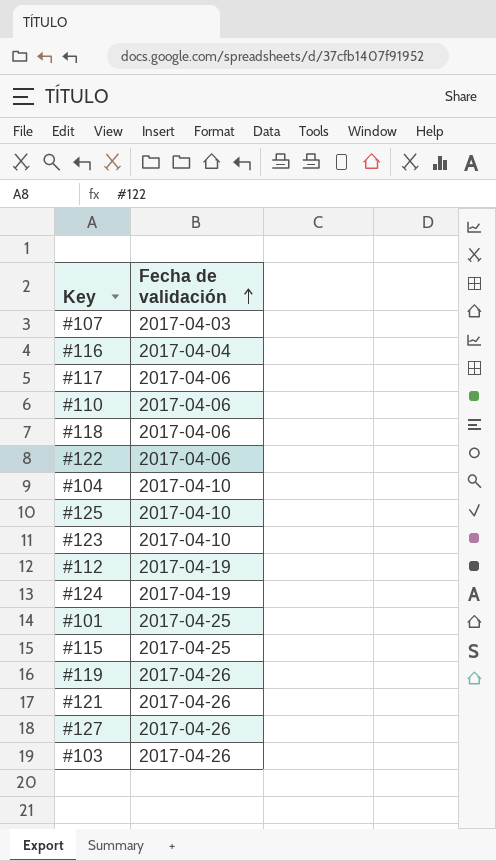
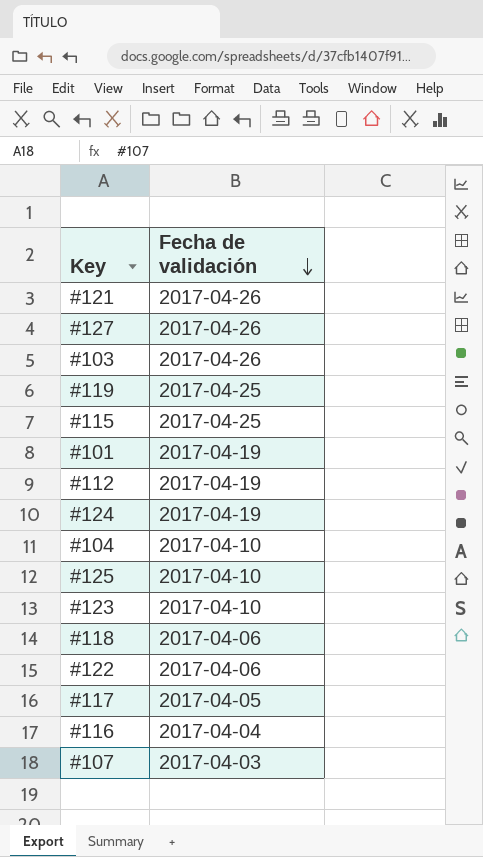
row order: Fecha de validación ascending -> Fecha de validación descending
row #110: 2017-04-06 -> none
#119 | Fecha de validación: 2017-04-26 -> 2017-04-25
#101 | Fecha de validación: 2017-04-25 -> 2017-04-19
#117 | Fecha de validación: 2017-04-06 -> 2017-04-05

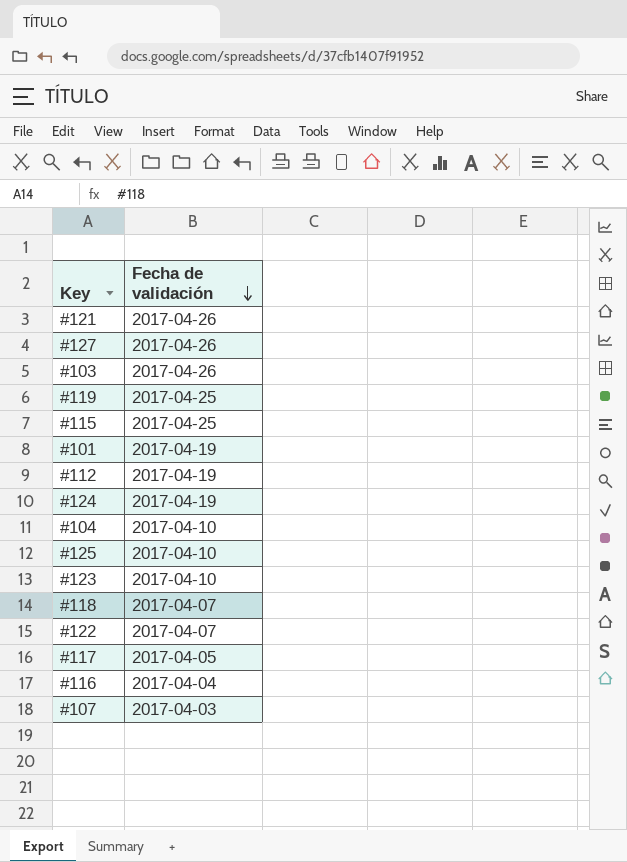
#118 | Fecha de validación: 2017-04-06 -> 2017-04-07
#122 | Fecha de validación: 2017-04-06 -> 2017-04-07

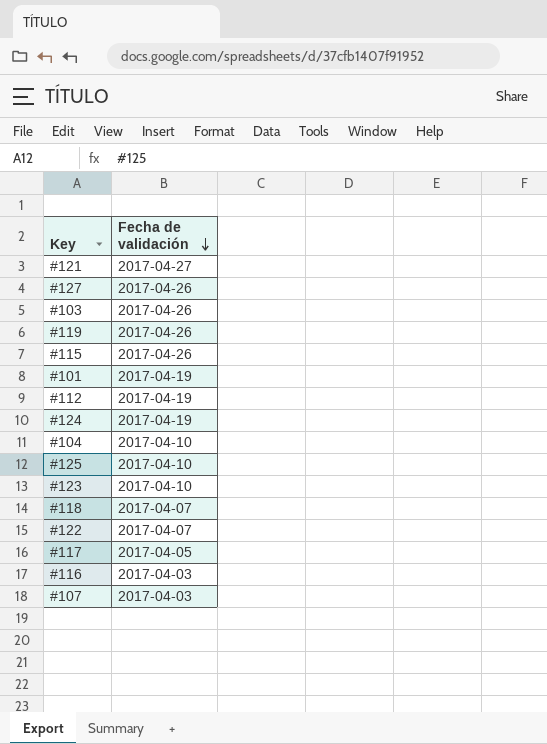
#121 | Fecha de validación: 2017-04-26 -> 2017-04-27
#119 | Fecha de validación: 2017-04-25 -> 2017-04-26
#115 | Fecha de validación: 2017-04-25 -> 2017-04-26
#116 | Fecha de validación: 2017-04-04 -> 2017-04-03

